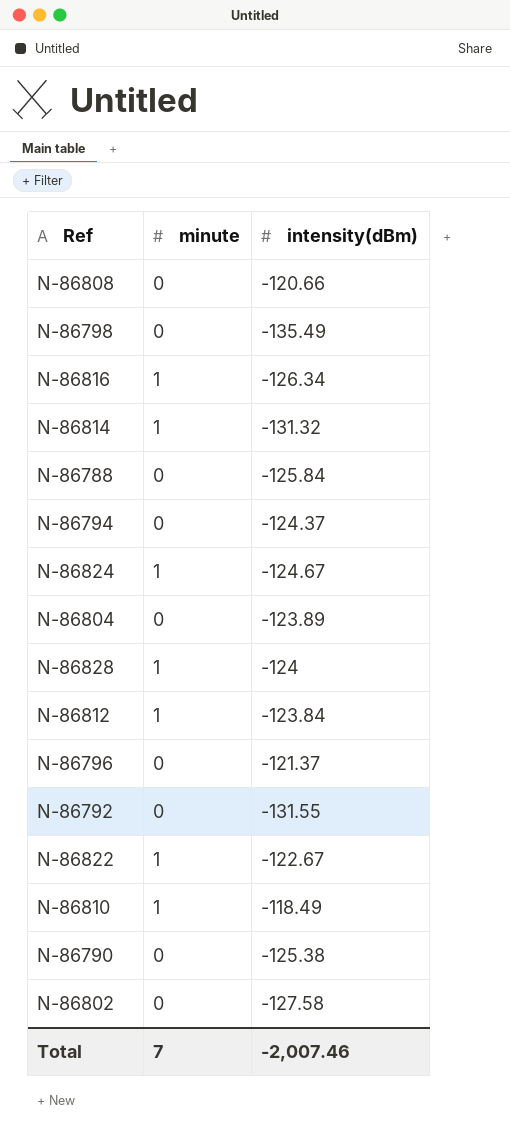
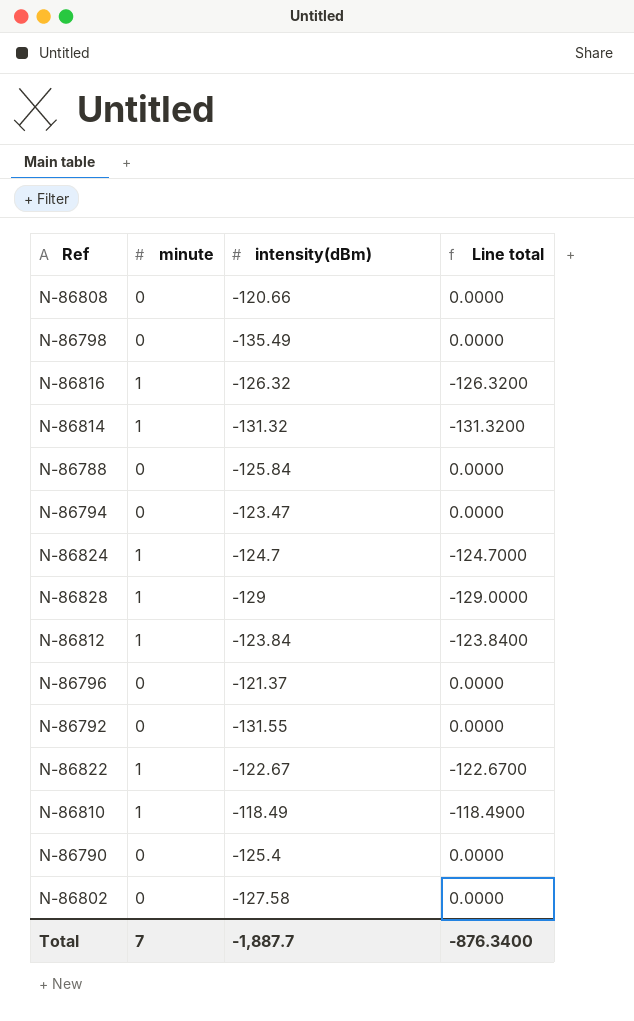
column Line total | formula: none -> [minute] * [intensity(dBm)]
row N-86804: 0 | -123.89 -> none
N-86816 | intensity(dBm): -126.34 -> -126.32
N-86794 | intensity(dBm): -124.37 -> -123.47
N-86824 | intensity(dBm): -124.67 -> -124.7
N-86828 | intensity(dBm): -124 -> -129
N-86790 | intensity(dBm): -125.38 -> -125.4
Total | intensity(dBm): -2,007.46 -> -1,887.7

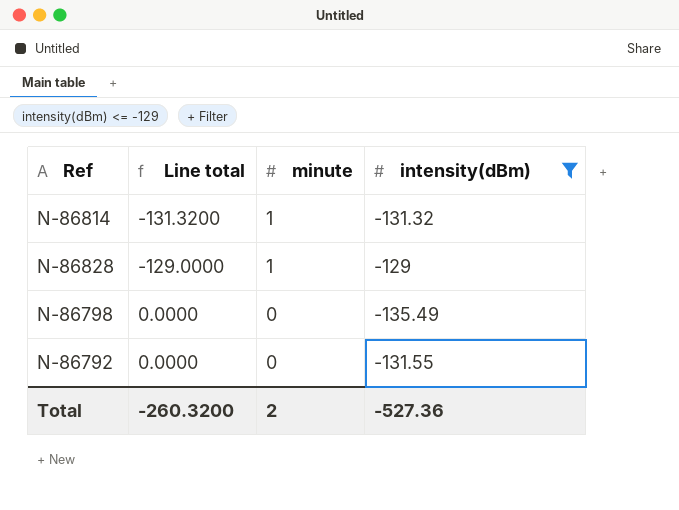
filter: none -> intensity(dBm) <= -129
row order: none -> Line total ascending
column Line total | position: 4 -> 2
Total | Line total: -876.3400 -> -260.3200
Total | minute: 7 -> 2
Total | intensity(dBm): -1,887.7 -> -527.36

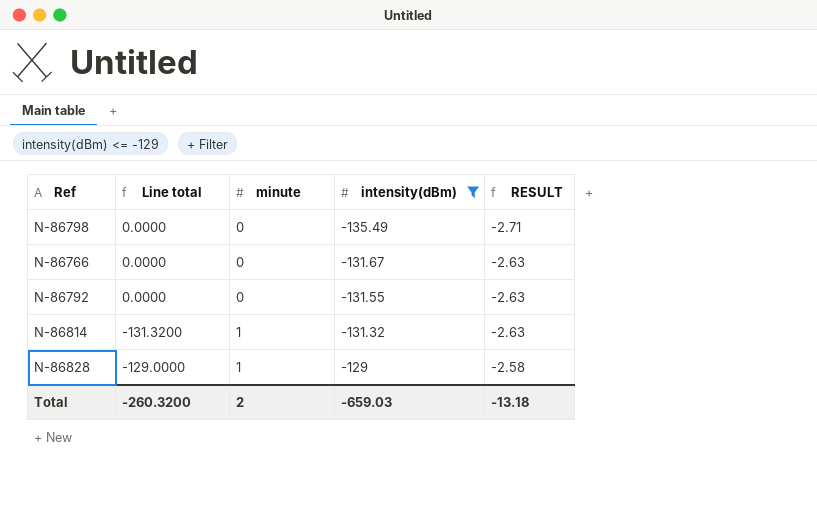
row order: Line total ascending -> minute ascending
column RESULT | formula: none -> [intensity(dBm)] * 0.02
row N-86766: none -> 0.0000 | 0 | -131.67 | -2.63
Total | intensity(dBm): -527.36 -> -659.03

